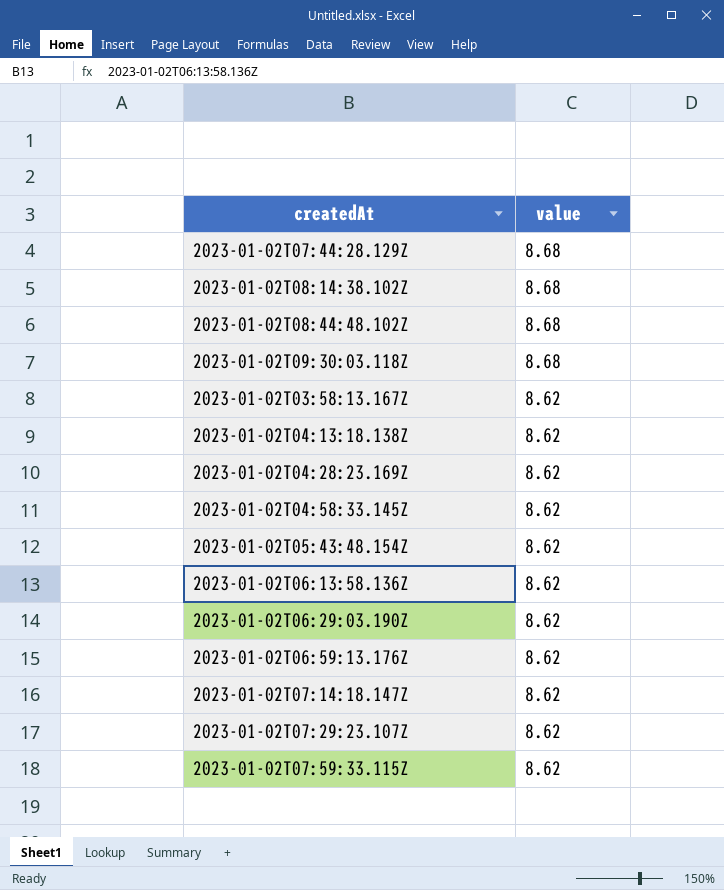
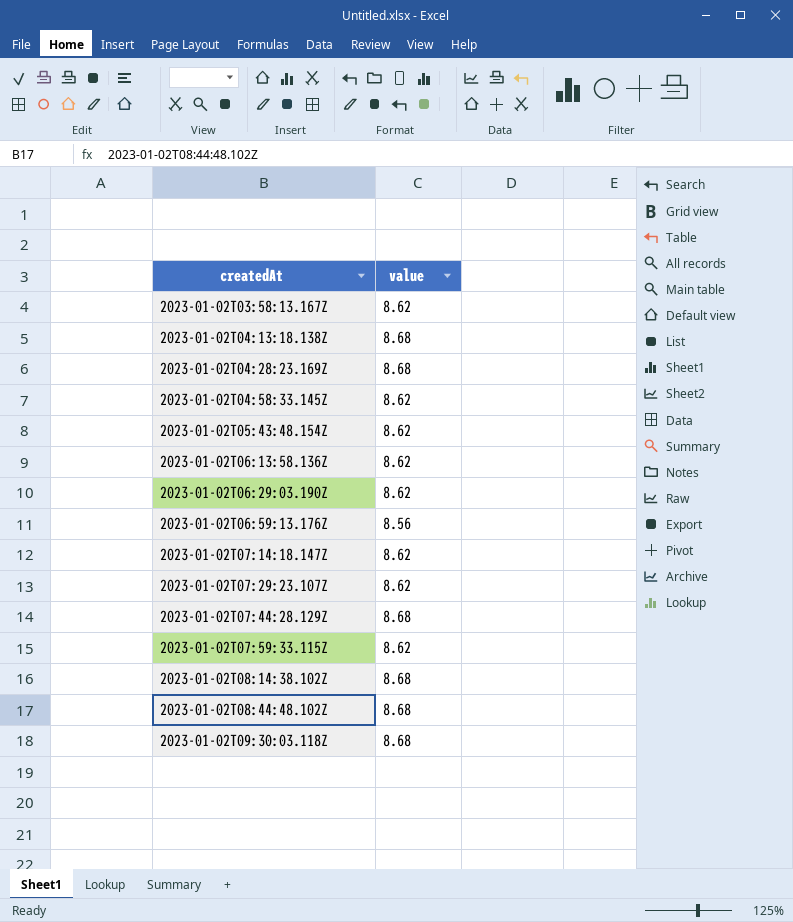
row order: value descending -> createdAt ascending
2023-01-02T04:13:18.138Z | value: 8.62 -> 8.68
2023-01-02T04:28:23.169Z | value: 8.62 -> 8.68
2023-01-02T06:59:13.176Z | value: 8.62 -> 8.56

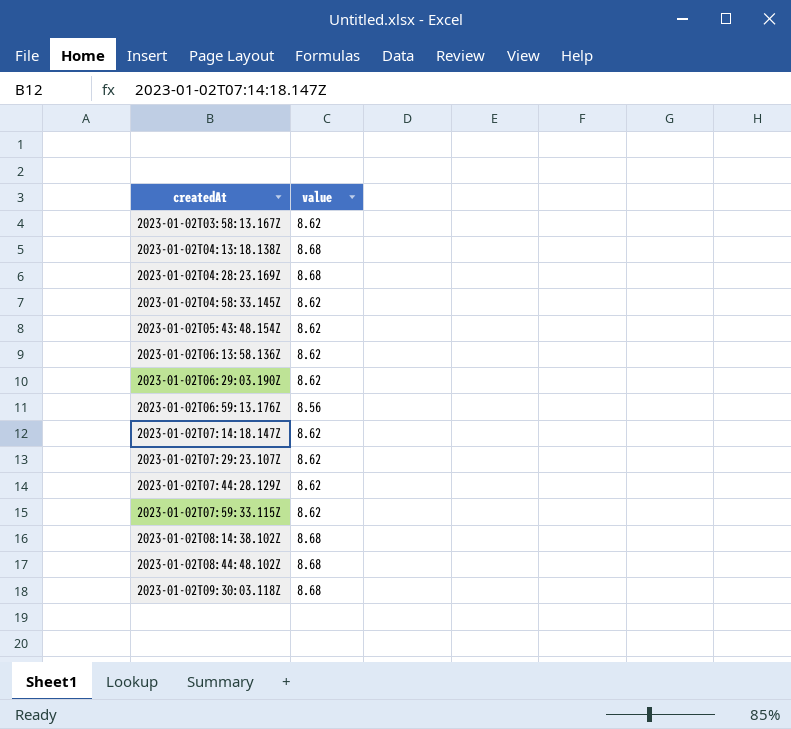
2023-01-02T07:44:28.129Z | value: 8.68 -> 8.62

